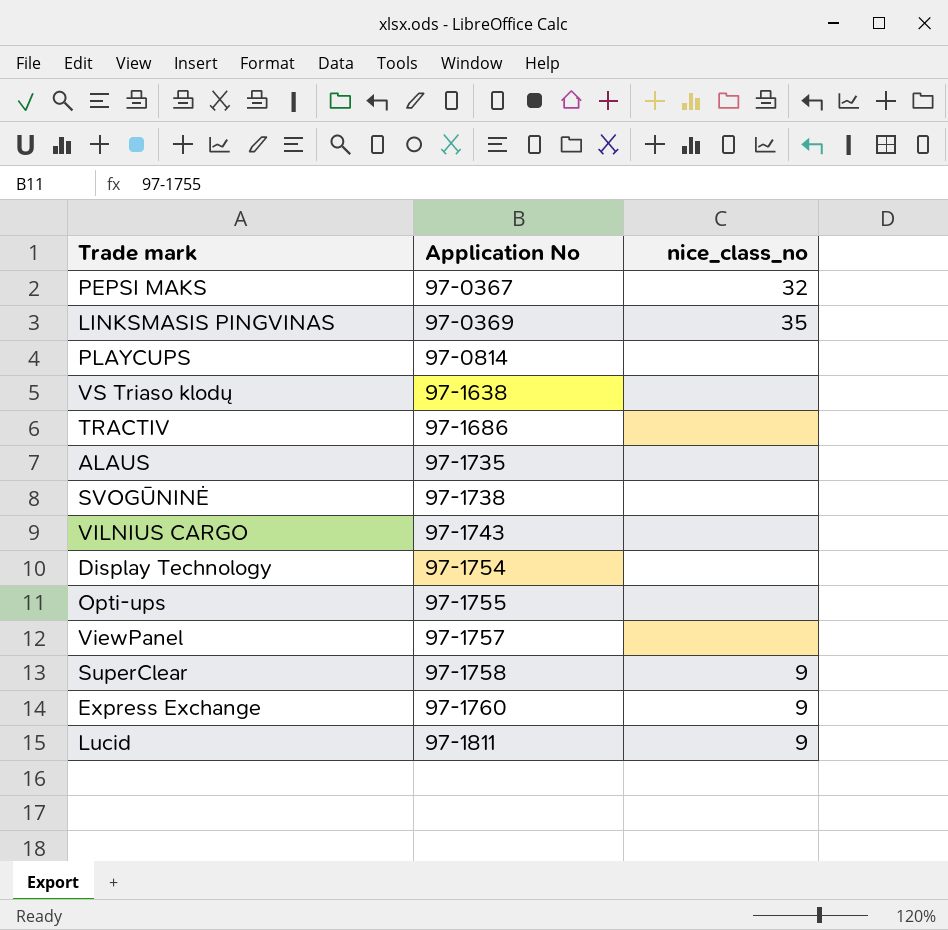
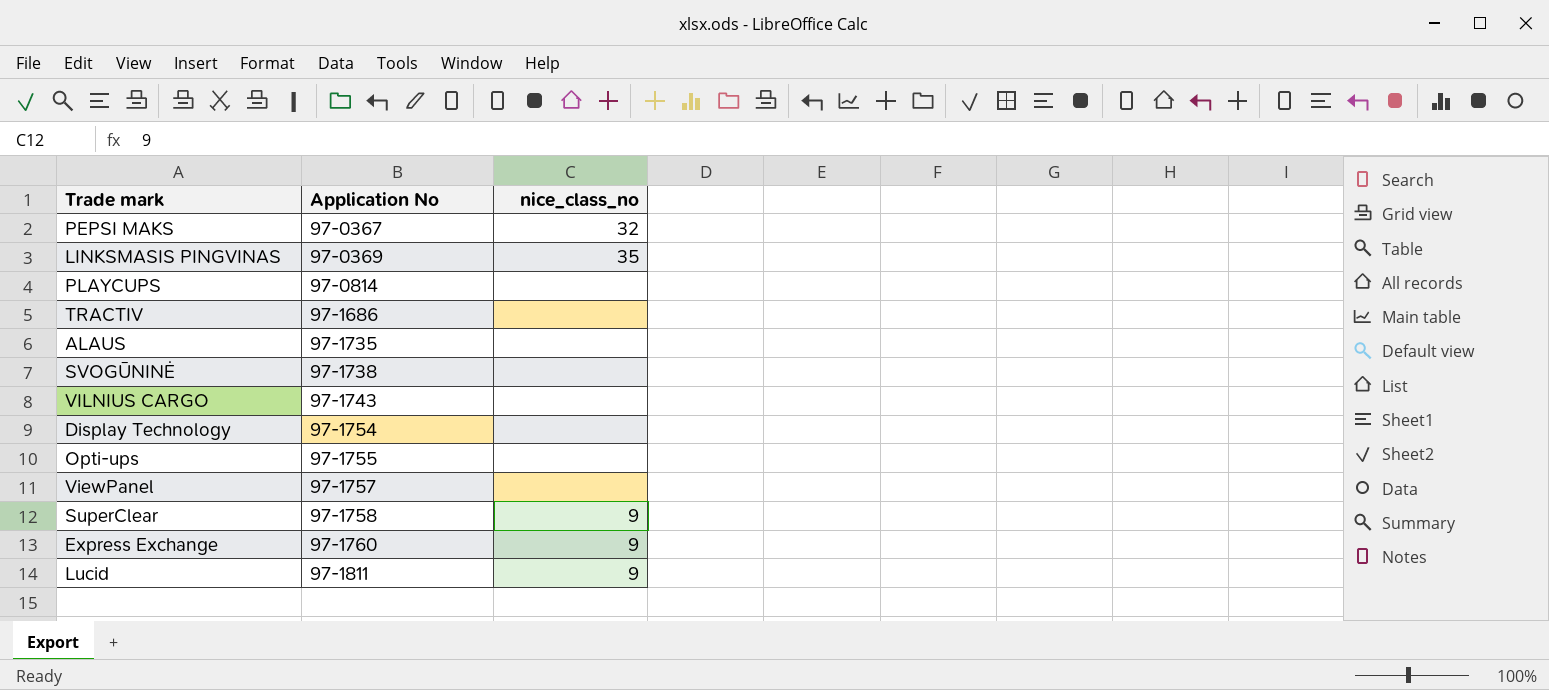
row VS Triaso klodų: 97-1638 | none -> none

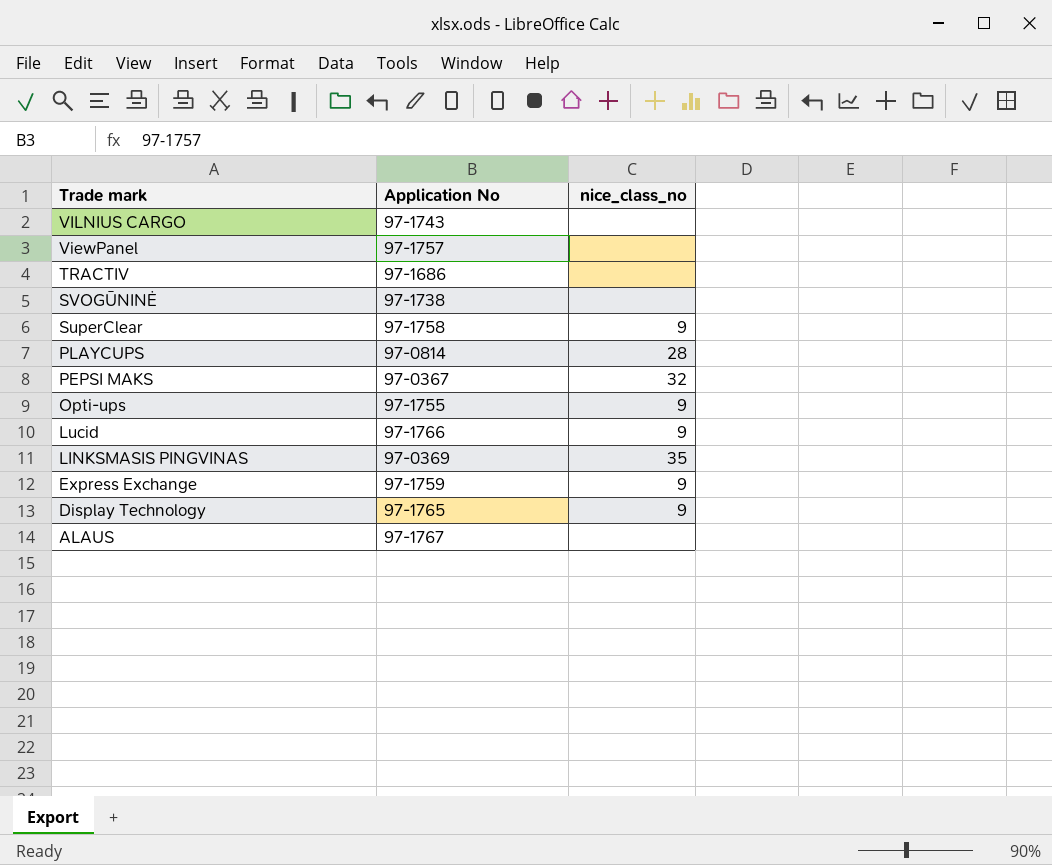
row order: Application No ascending -> Trade mark descending
PLAYCUPS | nice_class_no: none -> 28
Opti-ups | nice_class_no: none -> 9
Lucid | Application No: 97-1811 -> 97-1766
Express Exchange | Application No: 97-1760 -> 97-1759
Display Technology | Application No: 97-1754 -> 97-1765
Display Technology | nice_class_no: none -> 9
ALAUS | Application No: 97-1735 -> 97-1767

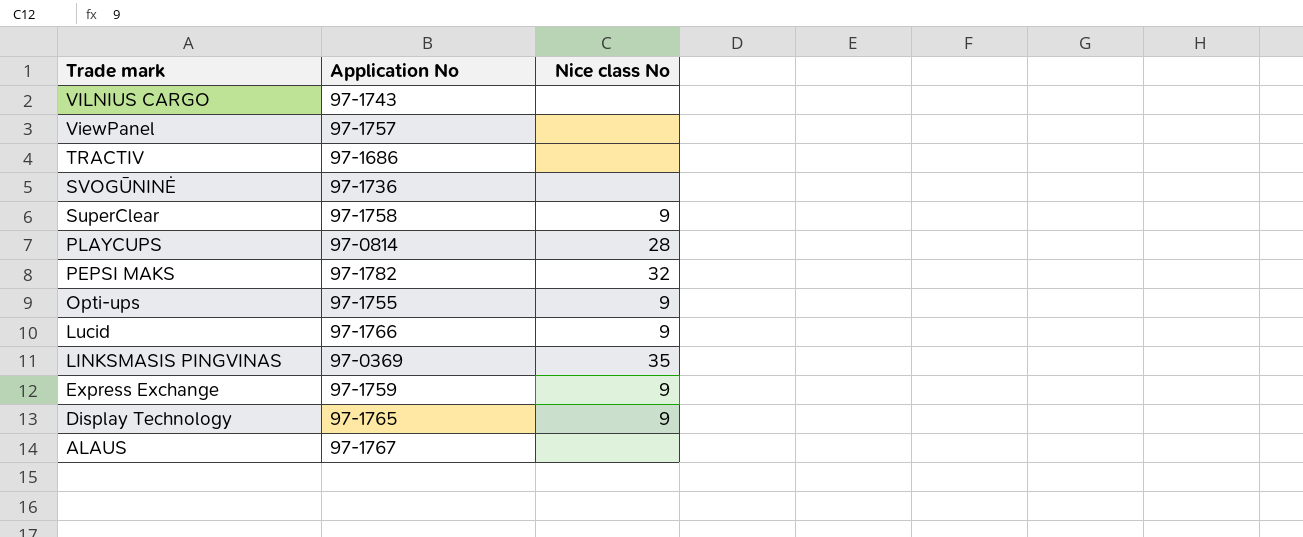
column name: nice_class_no -> Nice class No
SVOGŪNINĖ | Application No: 97-1738 -> 97-1736
PEPSI MAKS | Application No: 97-0367 -> 97-1782

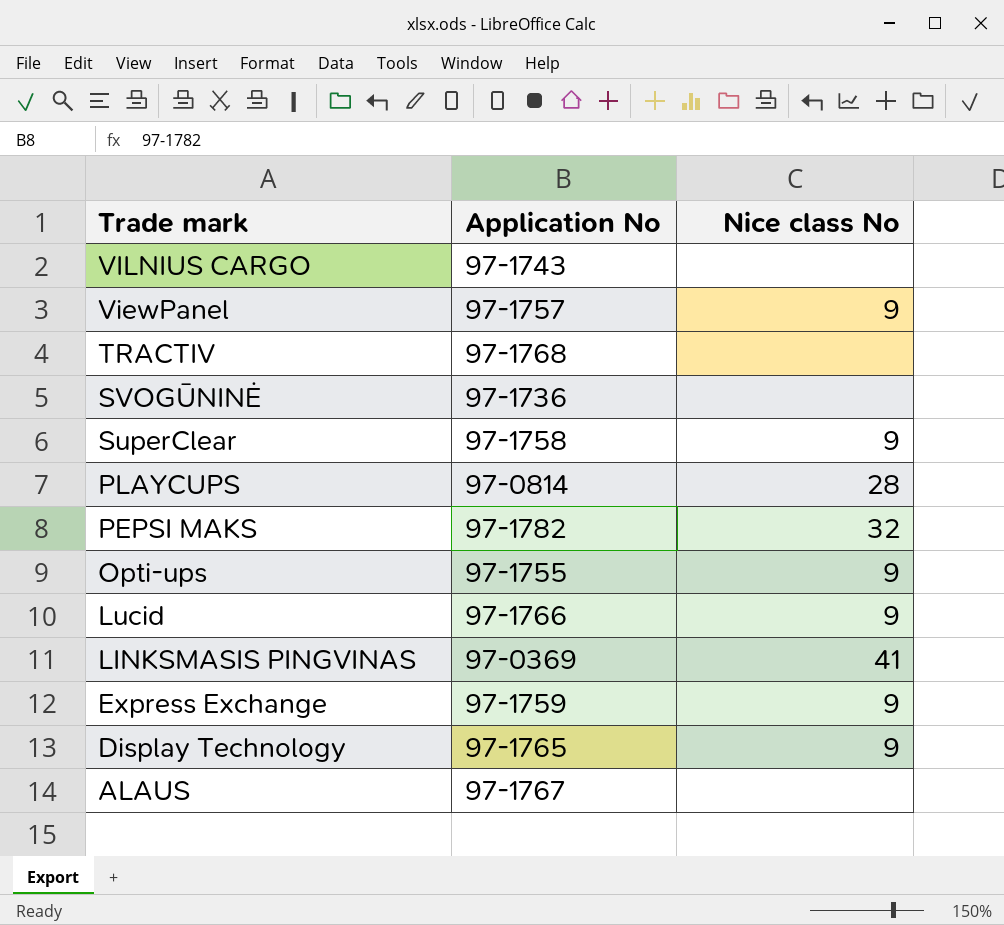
ViewPanel | Nice class No: none -> 9
TRACTIV | Application No: 97-1686 -> 97-1768
LINKSMASIS PINGVINAS | Nice class No: 35 -> 41

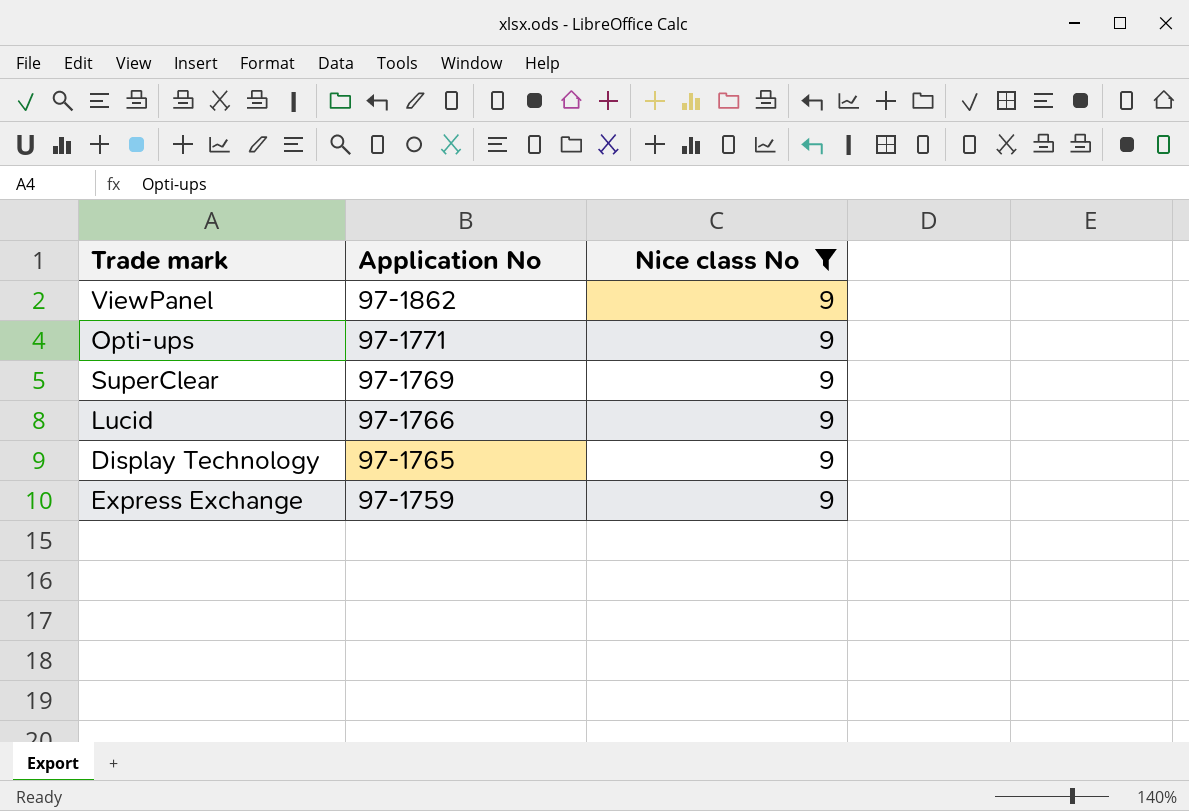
filter: none -> Nice class No = 9
row order: Trade mark descending -> Application No descending
ViewPanel | Application No: 97-1757 -> 97-1862
Opti-ups | Application No: 97-1755 -> 97-1771
SuperClear | Application No: 97-1758 -> 97-1769

